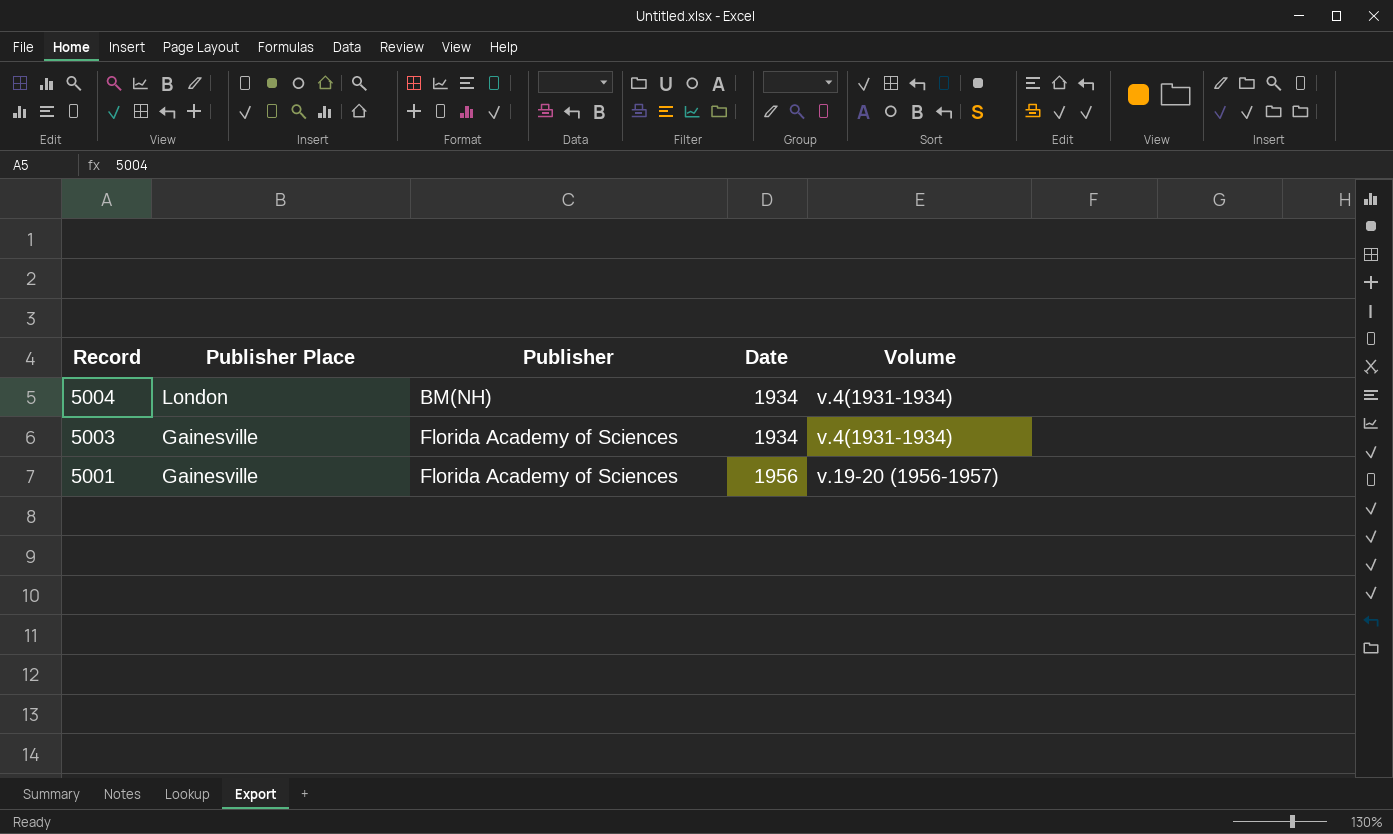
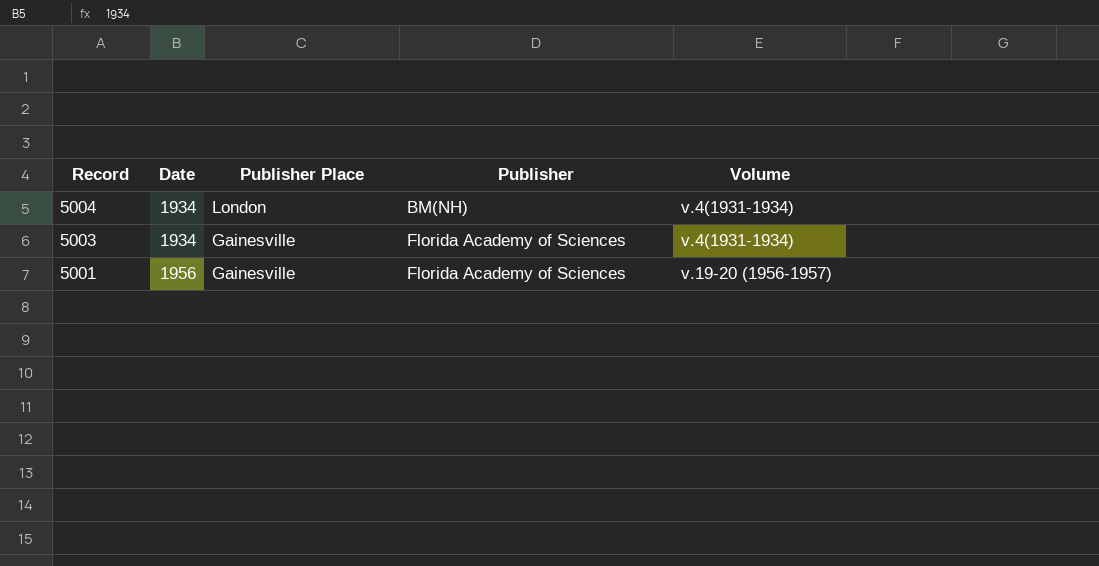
column Date | position: 4 -> 2

